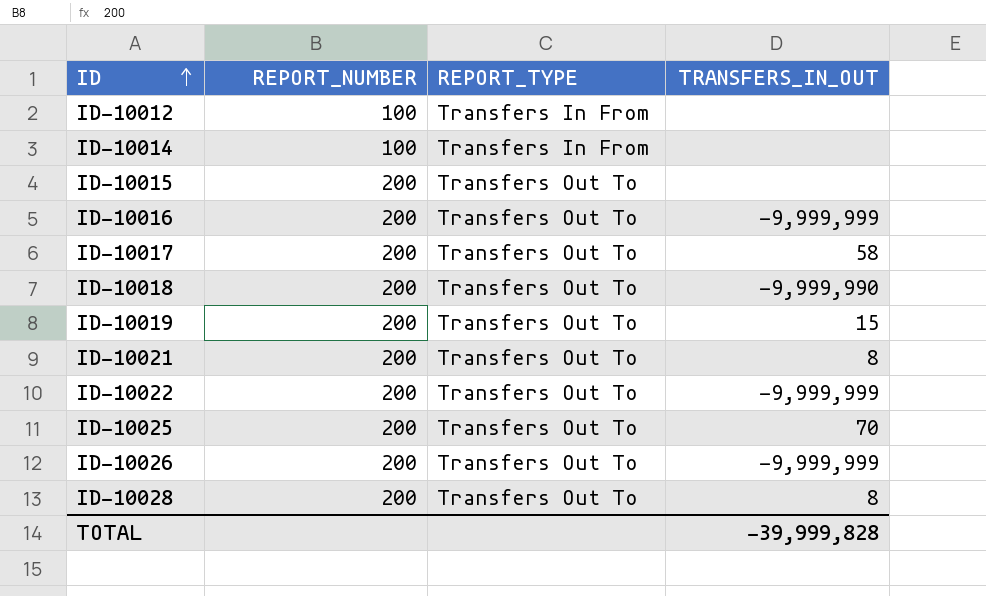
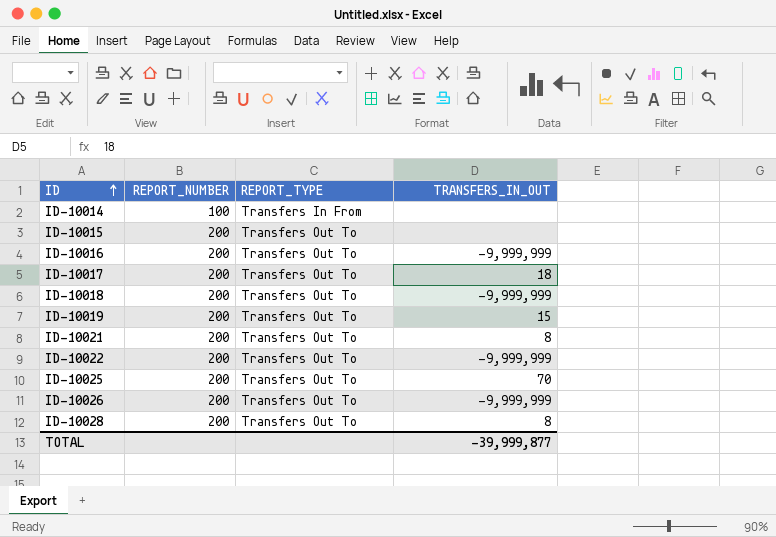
row ID-10012: 100 | Transfers In From | none -> none
ID-10017 | TRANSFERS_IN_OUT: 58 -> 18
ID-10018 | TRANSFERS_IN_OUT: -9,999,990 -> -9,999,999
TOTAL | TRANSFERS_IN_OUT: -39,999,828 -> -39,999,877

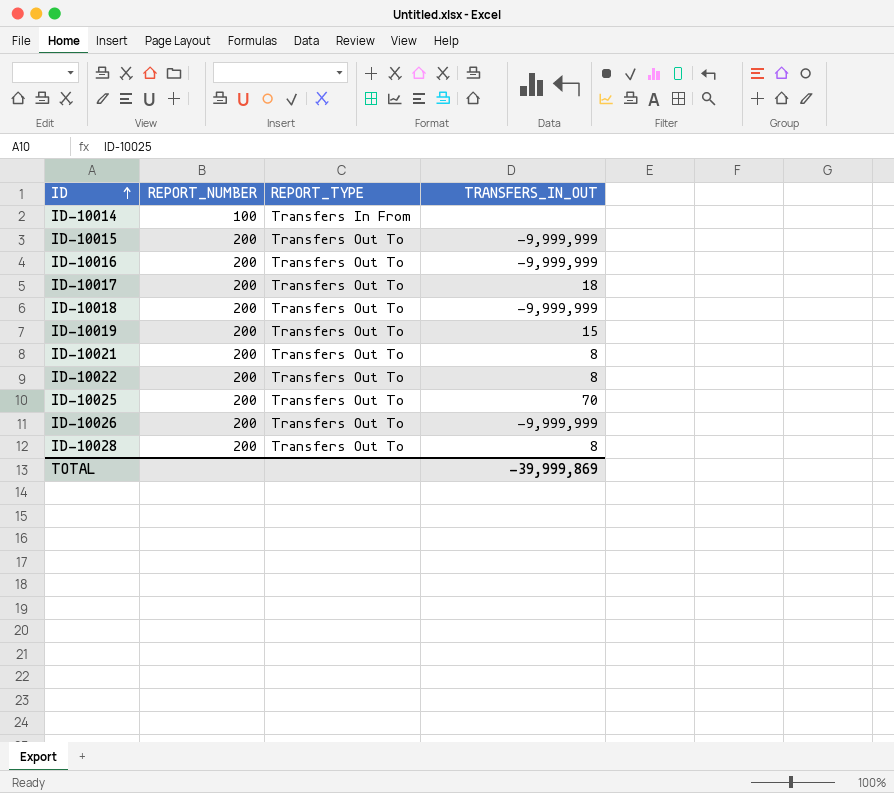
ID-10015 | TRANSFERS_IN_OUT: none -> -9,999,999
ID-10022 | TRANSFERS_IN_OUT: -9,999,999 -> 8
TOTAL | TRANSFERS_IN_OUT: -39,999,877 -> -39,999,869

